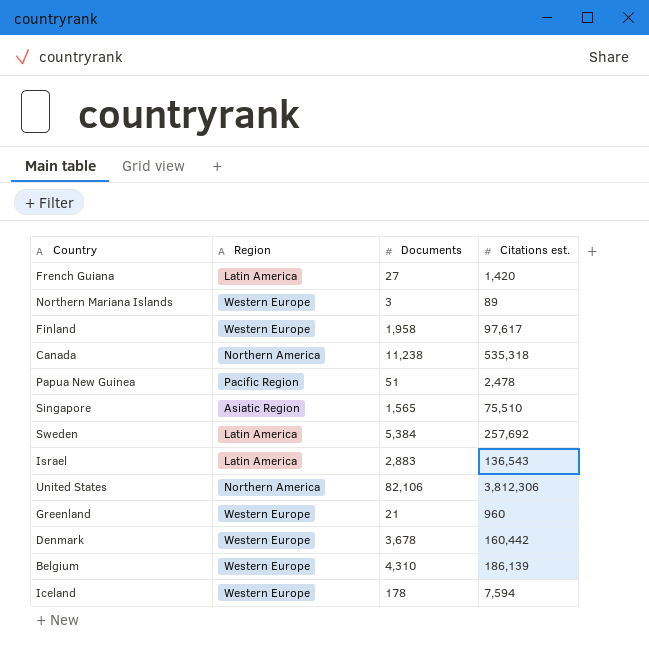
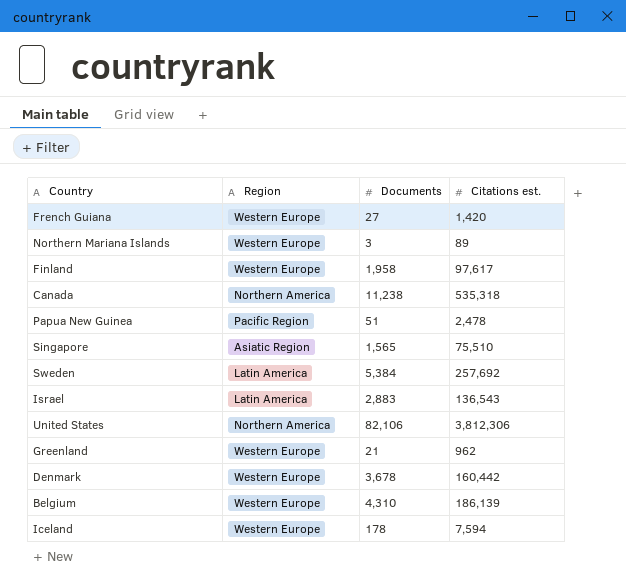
French Guiana | Region: Latin America -> Western Europe
Greenland | Citations est.: 960 -> 962

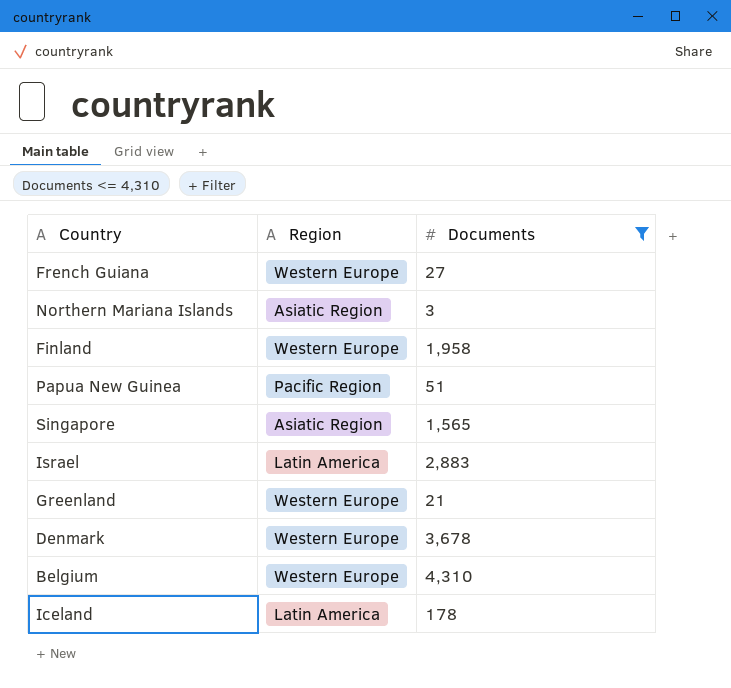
filter: none -> Documents <= 4,310
column Citations est. | position: 4 -> none
Northern Mariana Islands | Region: Western Europe -> Asiatic Region
Iceland | Region: Western Europe -> Latin America

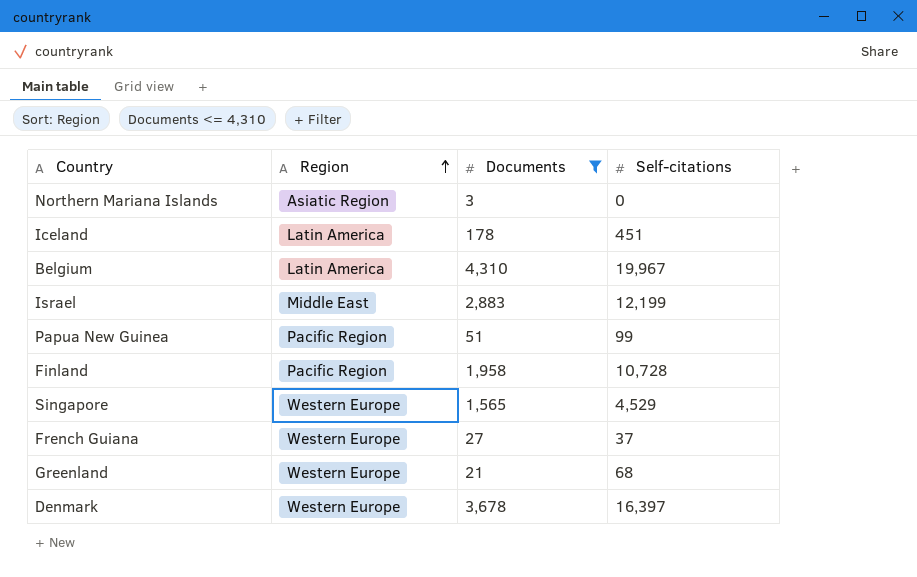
row order: none -> Region ascending
column Self-citations | position: none -> 4
Belgium | Region: Western Europe -> Latin America
Israel | Region: Latin America -> Middle East
Finland | Region: Western Europe -> Pacific Region
Singapore | Region: Asiatic Region -> Western Europe

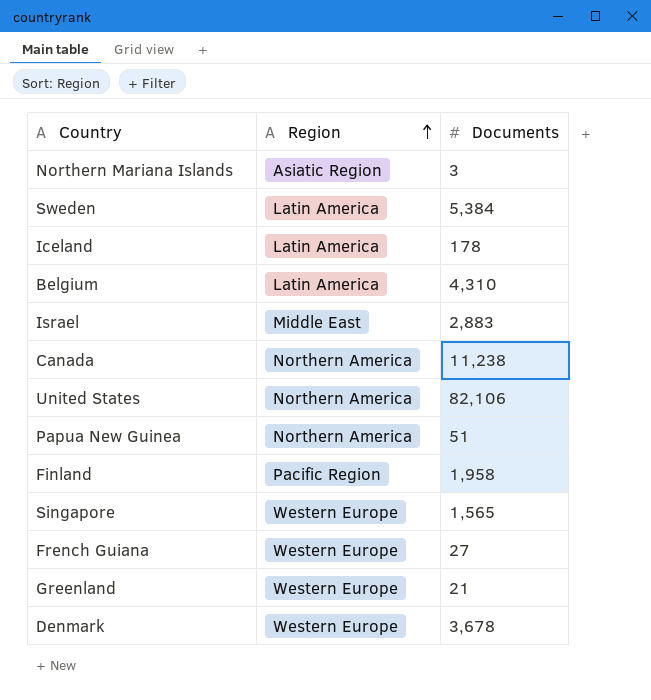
filter: Documents <= 4,310 -> none
column Self-citations | position: 4 -> none
Papua New Guinea | Region: Pacific Region -> Northern America

